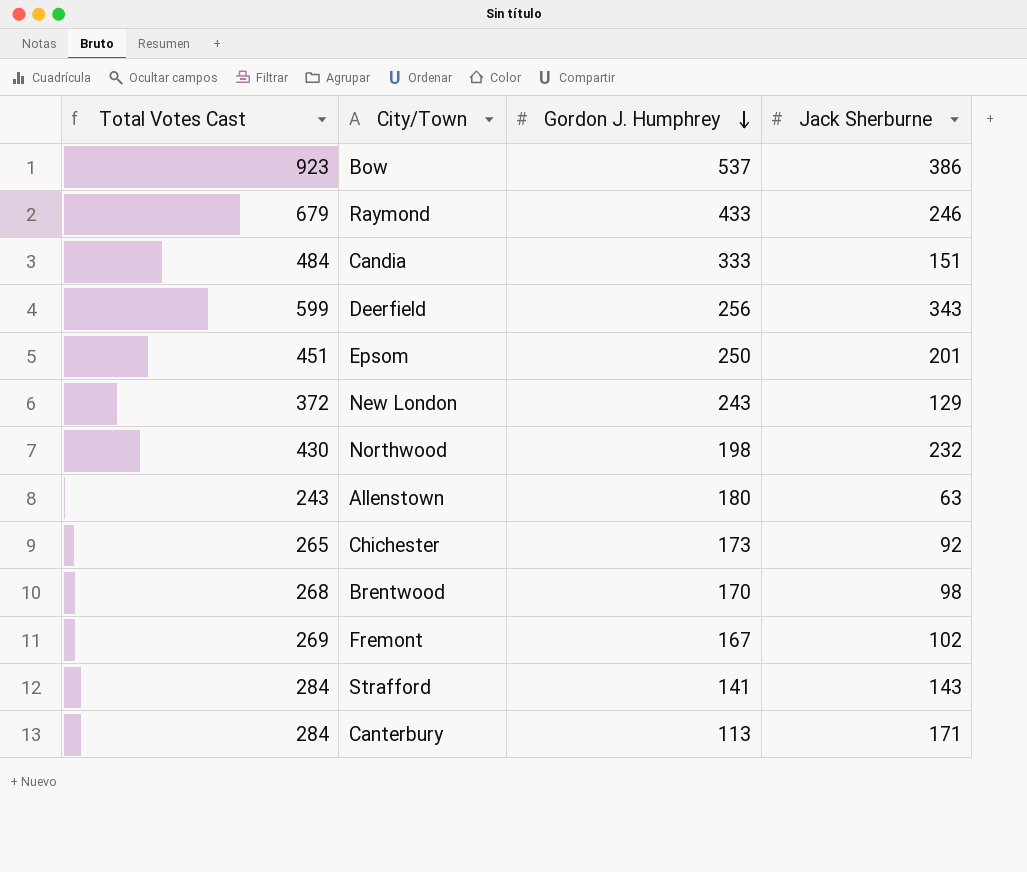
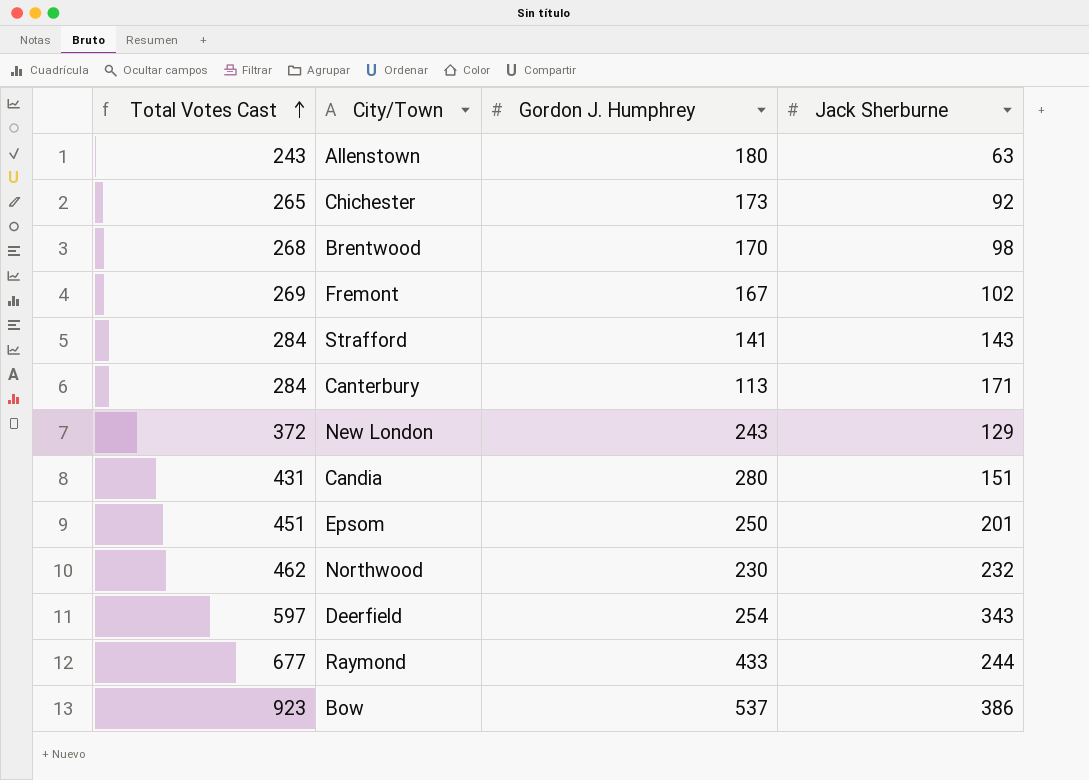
row order: Gordon J. Humphrey descending -> Total Votes Cast ascending
Candia | Total Votes Cast: 484 -> 431
Candia | Gordon J. Humphrey: 333 -> 280
Northwood | Total Votes Cast: 430 -> 462
Northwood | Gordon J. Humphrey: 198 -> 230
Deerfield | Total Votes Cast: 599 -> 597
Deerfield | Gordon J. Humphrey: 256 -> 254
Raymond | Total Votes Cast: 679 -> 677
Raymond | Jack Sherburne: 246 -> 244

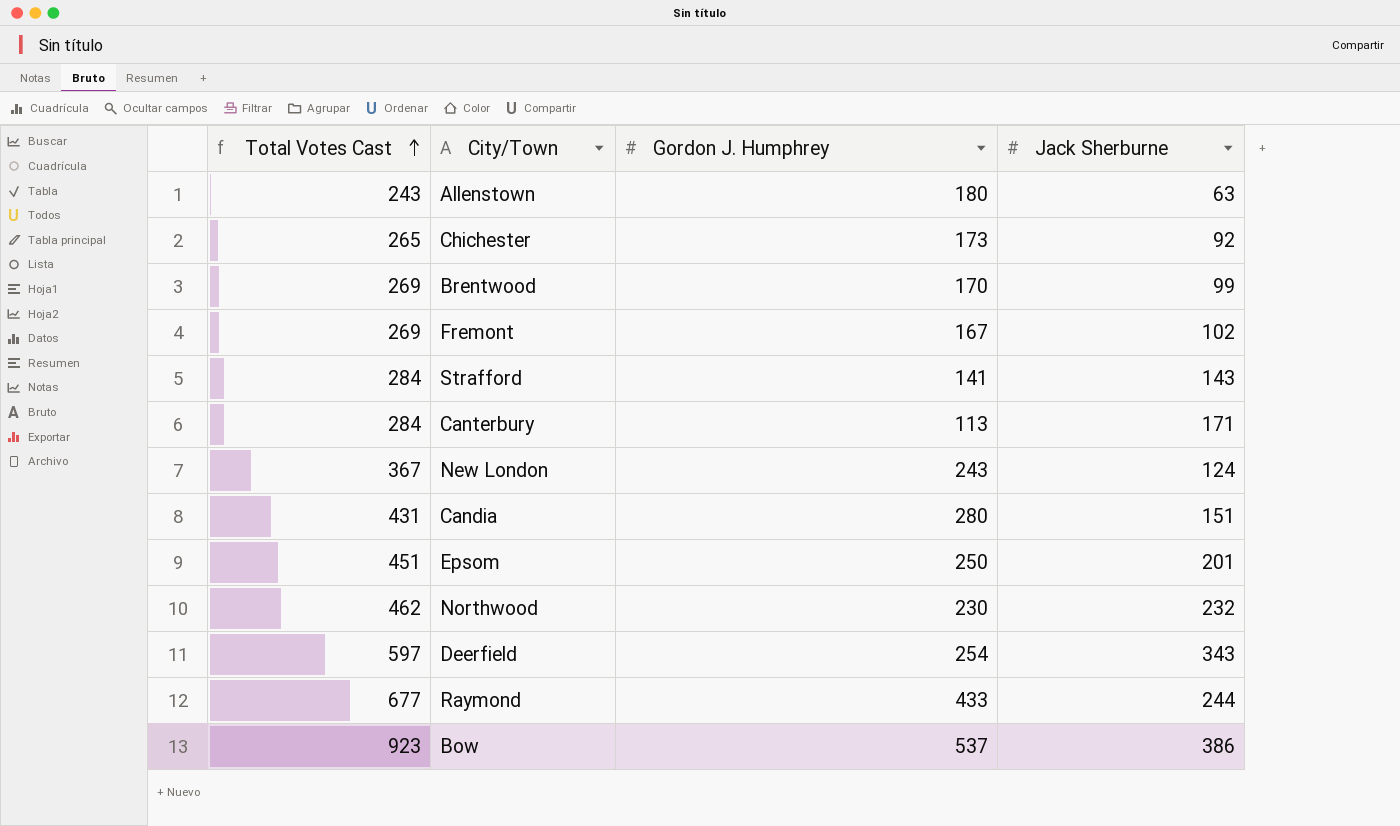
Brentwood | Total Votes Cast: 268 -> 269
Brentwood | Jack Sherburne: 98 -> 99
New London | Total Votes Cast: 372 -> 367
New London | Jack Sherburne: 129 -> 124

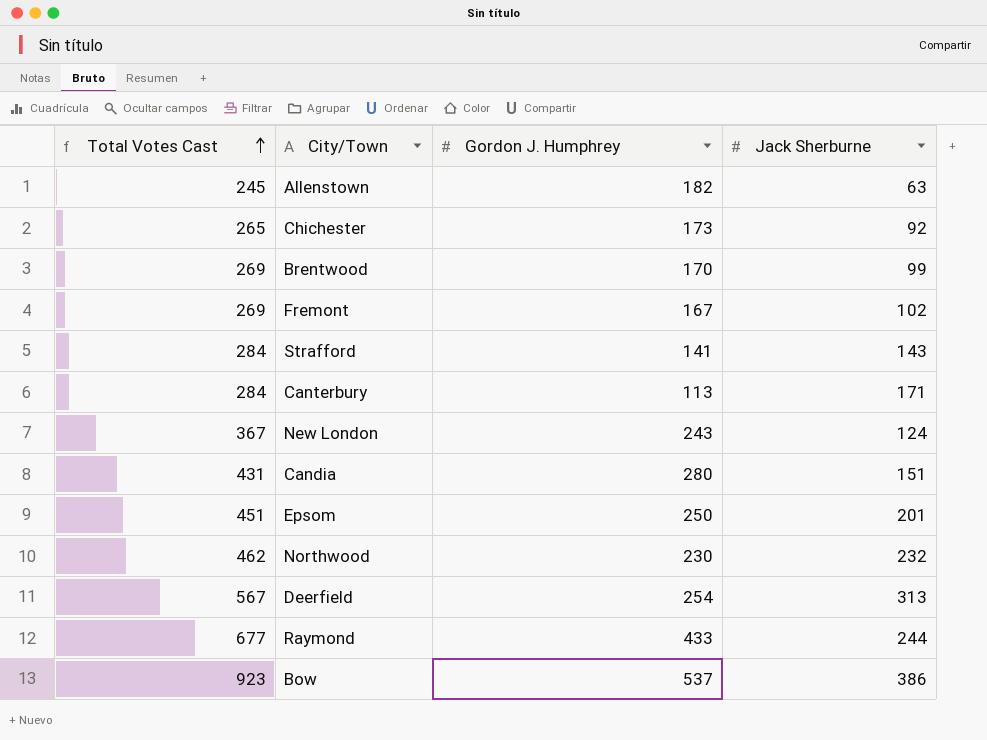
Allenstown | Total Votes Cast: 243 -> 245
Allenstown | Gordon J. Humphrey: 180 -> 182
Deerfield | Total Votes Cast: 597 -> 567
Deerfield | Jack Sherburne: 343 -> 313

